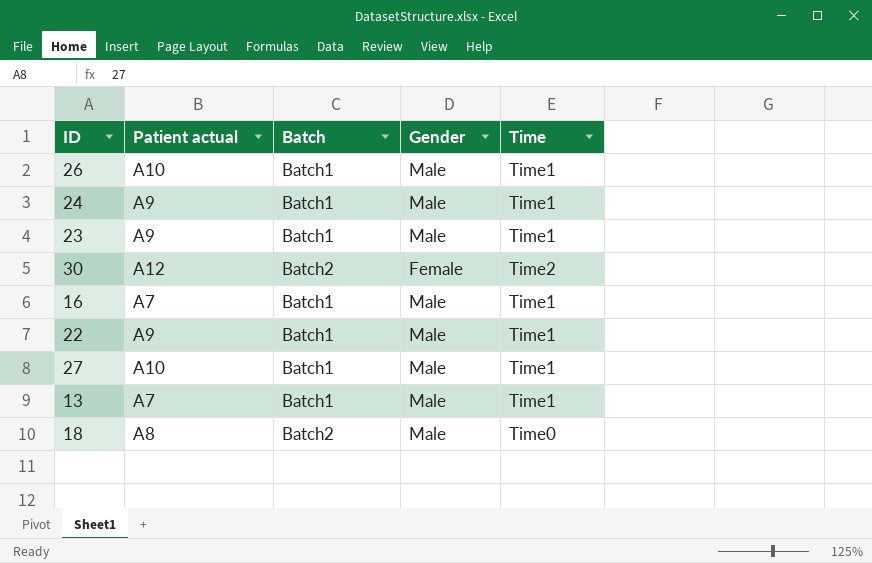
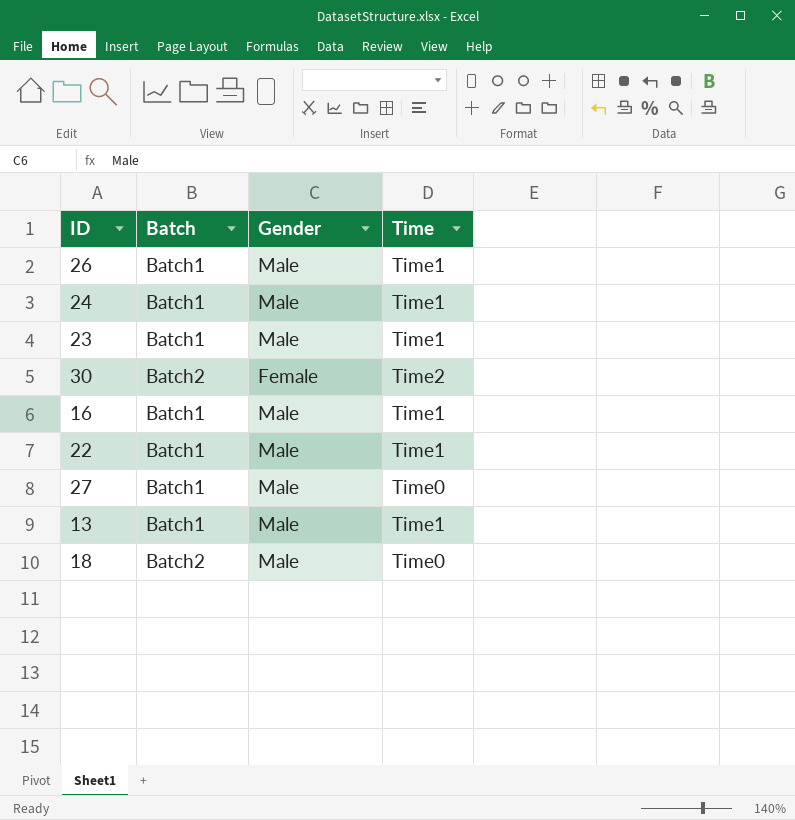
column Patient actual | position: 2 -> none
27 | Time: Time1 -> Time0

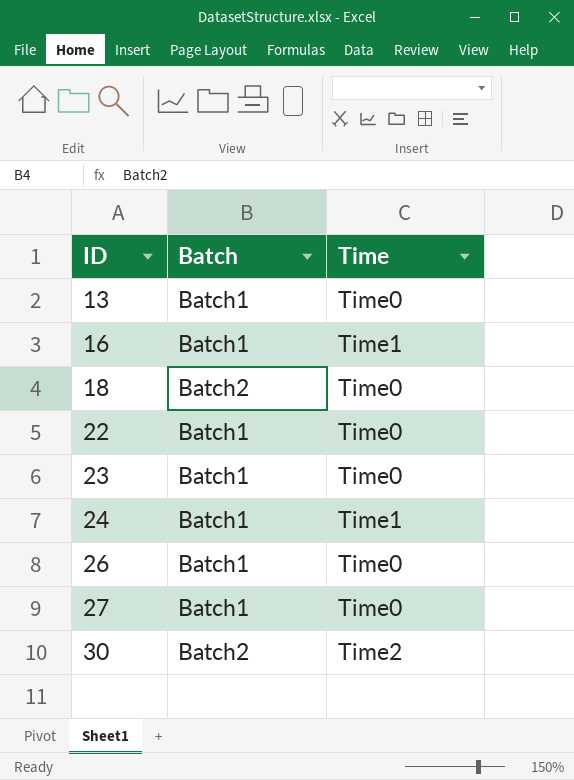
row order: none -> ID ascending
column Gender | position: 3 -> none
13 | Time: Time1 -> Time0
22 | Time: Time1 -> Time0
23 | Time: Time1 -> Time0
26 | Time: Time1 -> Time0

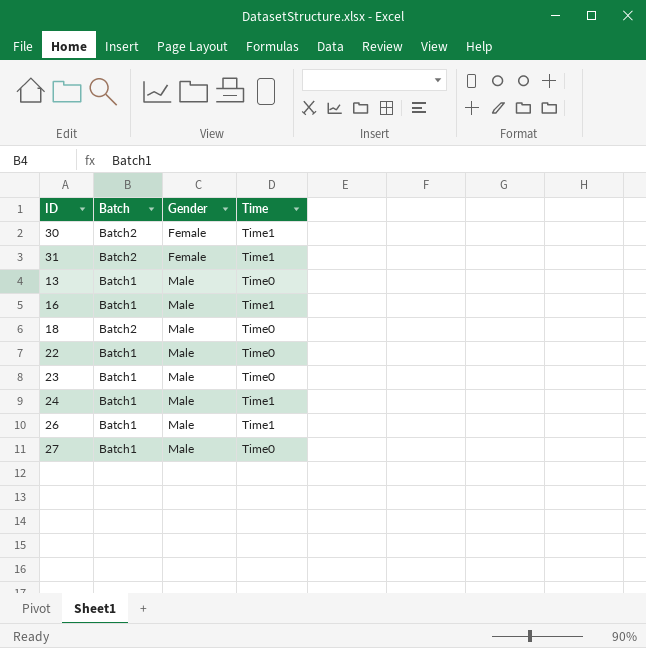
row order: ID ascending -> Gender ascending
column Gender | position: none -> 3
30 | Time: Time2 -> Time1
row 31: none -> Batch2 | Female | Time1
26 | Time: Time0 -> Time1

